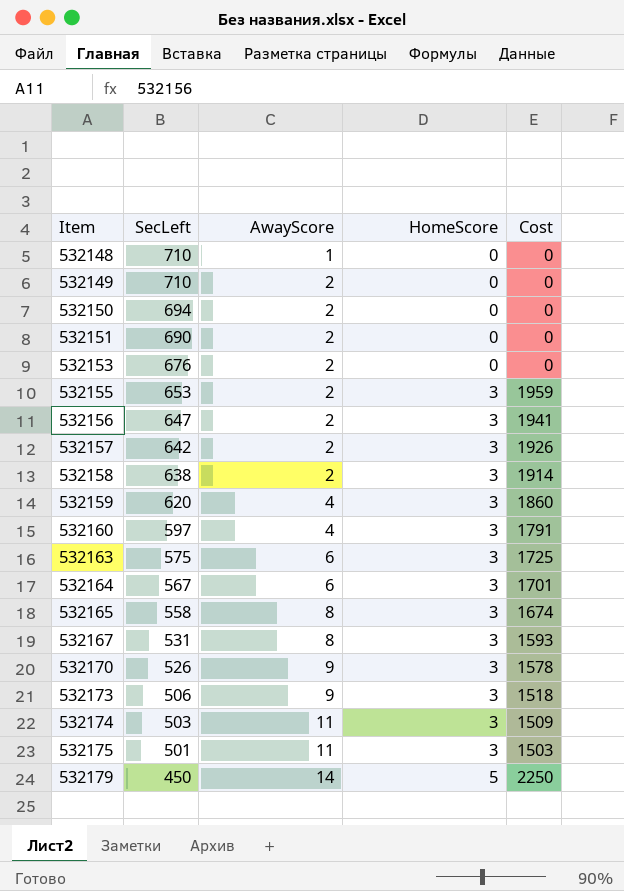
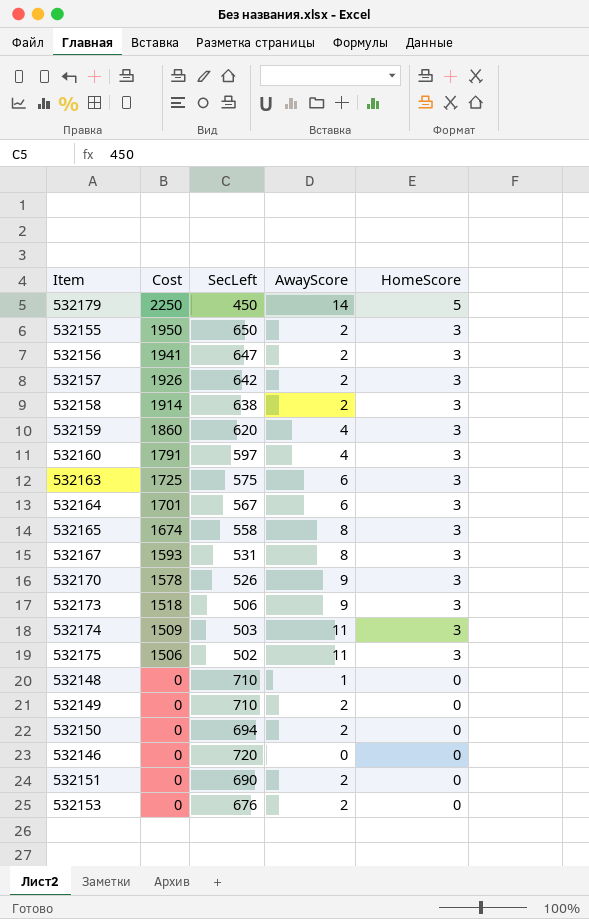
row order: Item ascending -> Cost descending
column Cost | position: 5 -> 2
532155 | Cost: 1959 -> 1950
532155 | SecLeft: 653 -> 650
532175 | Cost: 1503 -> 1506
532175 | SecLeft: 501 -> 502
row 532146: none -> 0 | 720 | 0 | 0

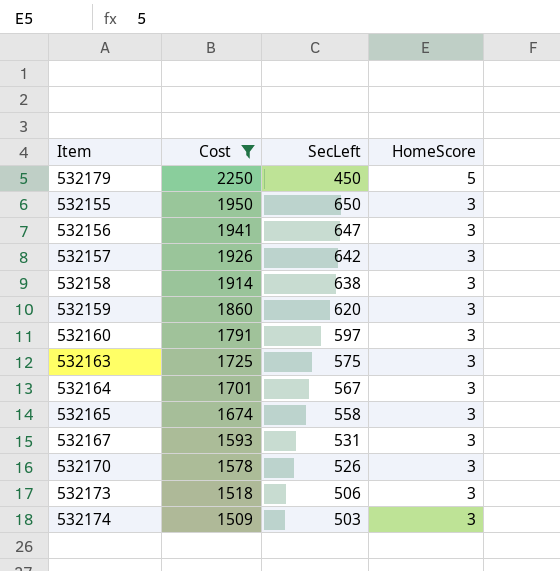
filter: none -> Cost >= 1509
column AwayScore | position: 4 -> none

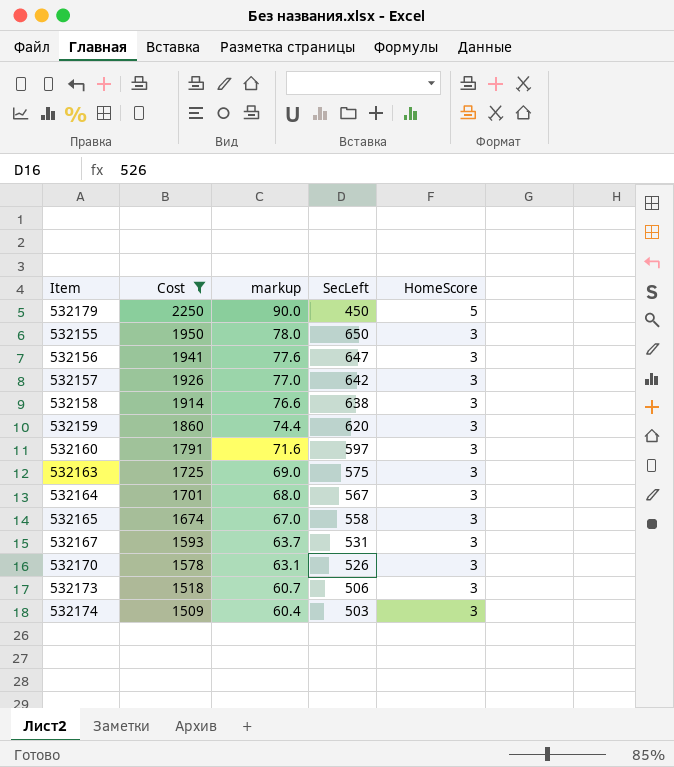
column markup | formula: none -> [Cost] * 0.04

